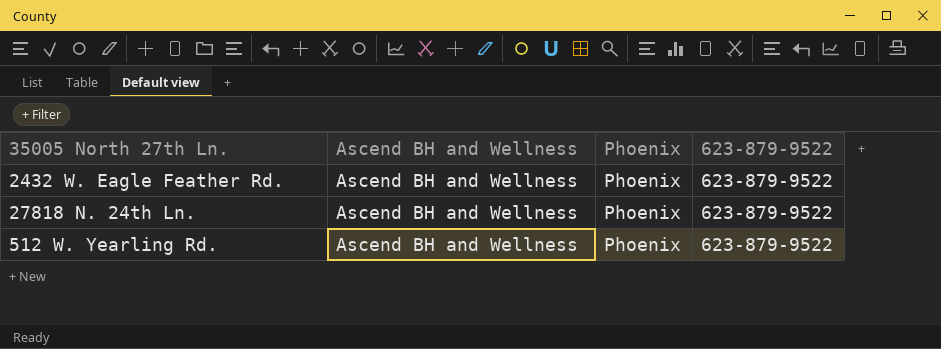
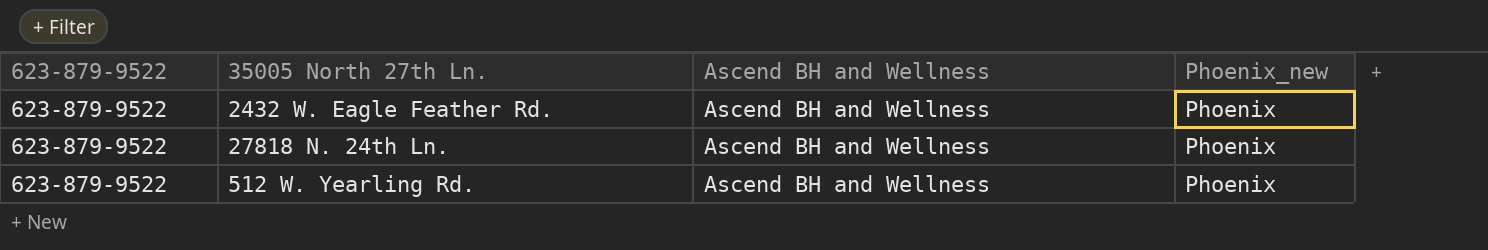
column 623-879-9522 | position: 4 -> 1
column name: Phoenix -> Phoenix_new

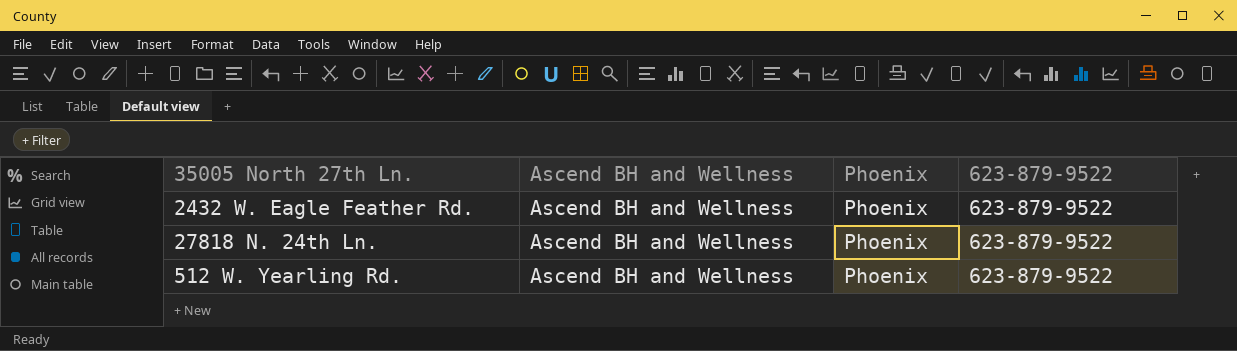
column name: Phoenix_new -> Phoenix
column 623-879-9522 | position: 1 -> 4

